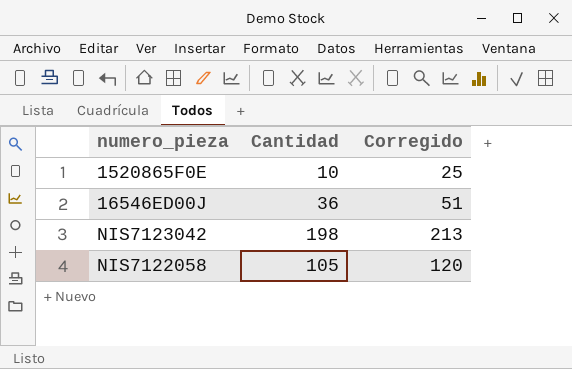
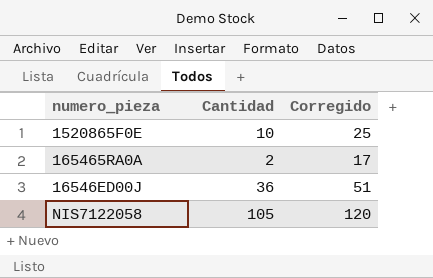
row NIS7123042: 198 | 213 -> none
row 165465RA0A: none -> 2 | 17

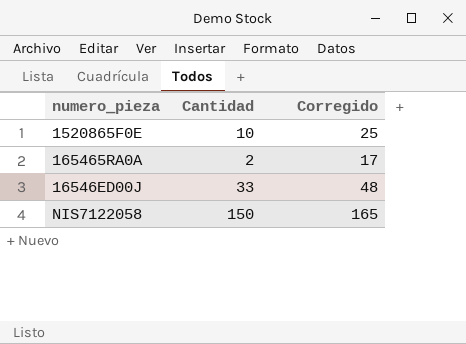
16546ED00J | Cantidad: 36 -> 33
16546ED00J | Corregido: 51 -> 48
NIS7122058 | Cantidad: 105 -> 150
NIS7122058 | Corregido: 120 -> 165

